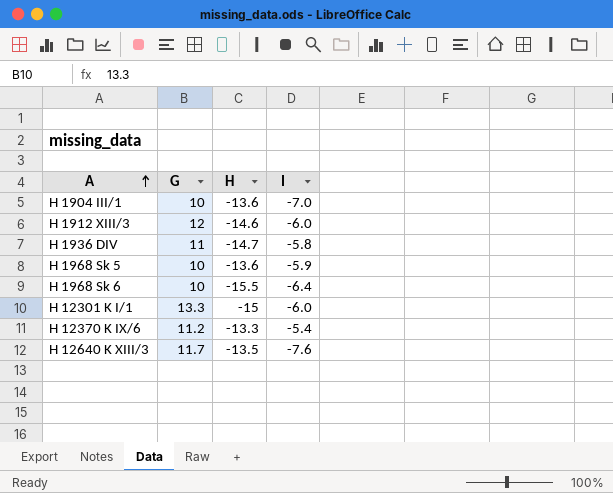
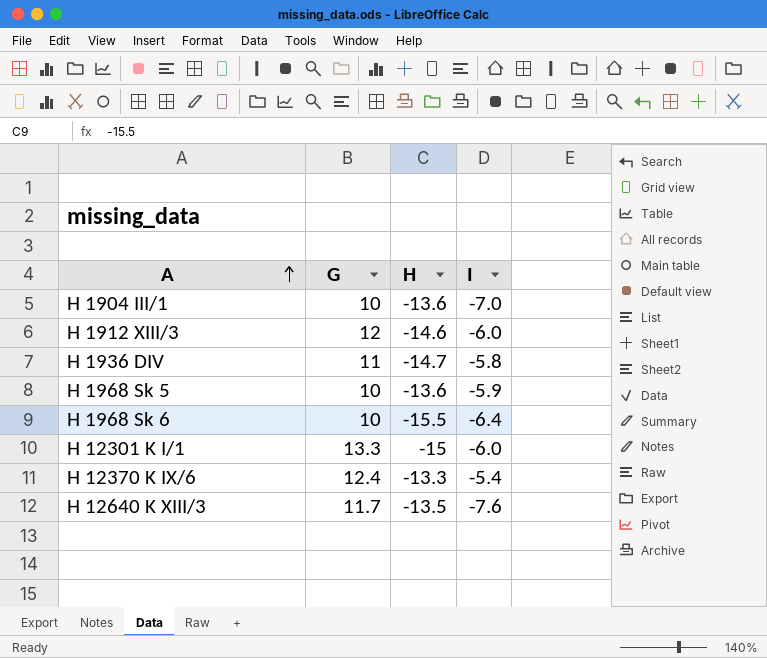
H 12370 K IX/6 | G: 11.2 -> 12.4

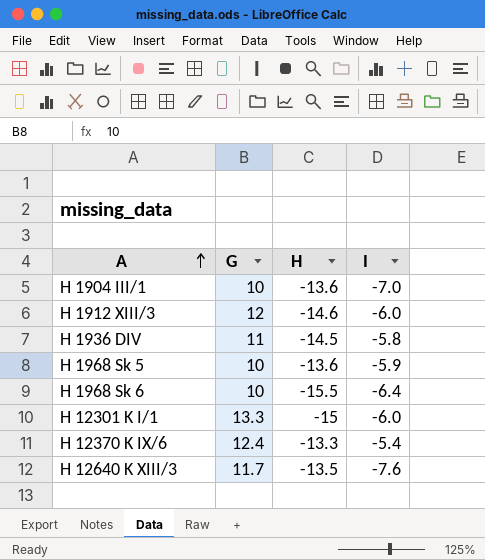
H 1936 DIV | H: -14.7 -> -14.5

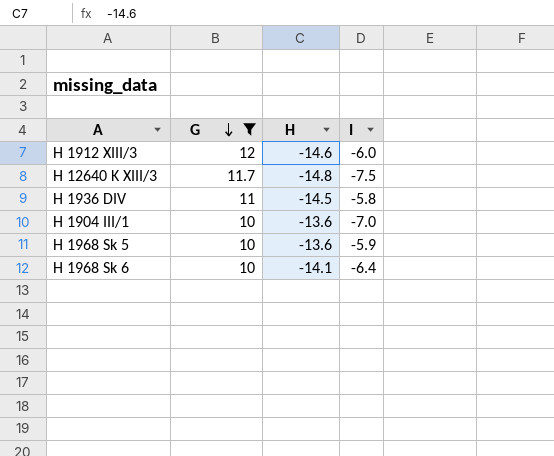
filter: none -> G <= 12
row order: A ascending -> G descending
H 12640 K XIII/3 | H: -13.5 -> -14.8
H 12640 K XIII/3 | I: -7.6 -> -7.5
H 1968 Sk 6 | H: -15.5 -> -14.1

